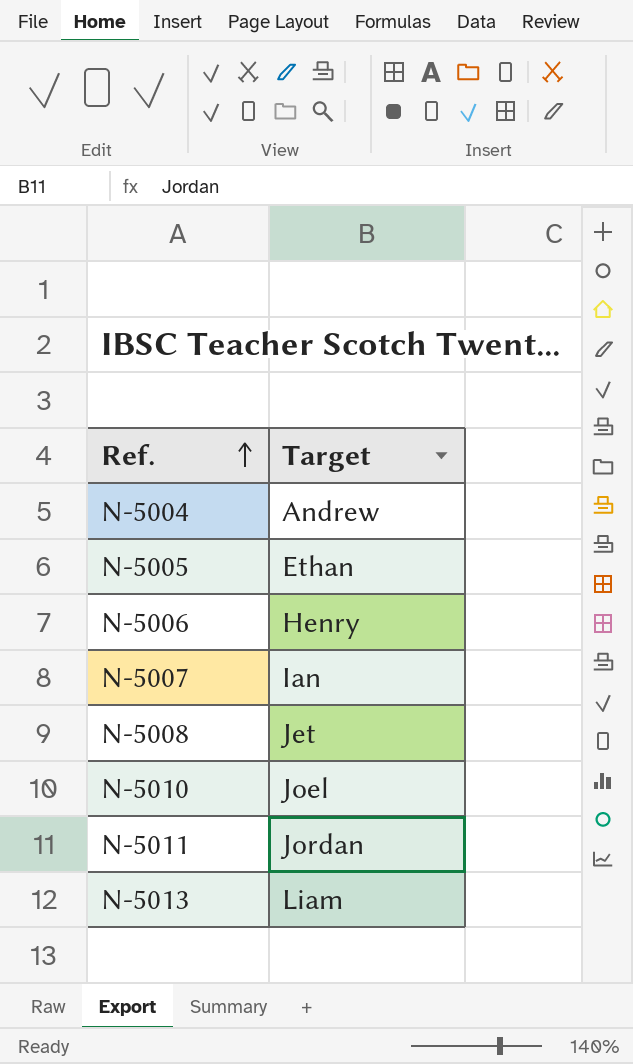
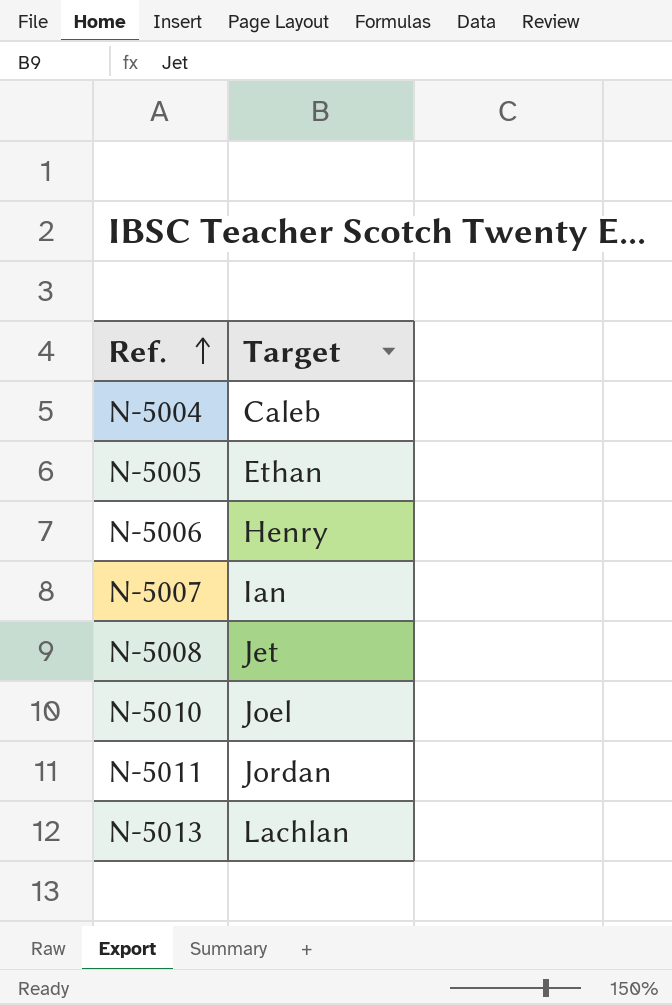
N-5004 | Target: Andrew -> Caleb
N-5013 | Target: Liam -> Lachlan

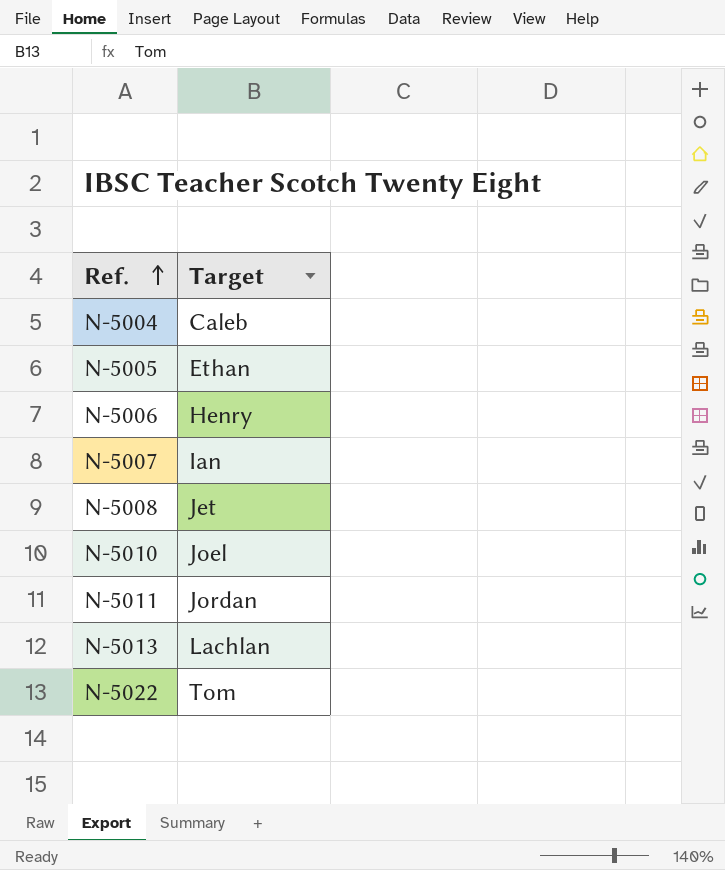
row N-5022: none -> Tom

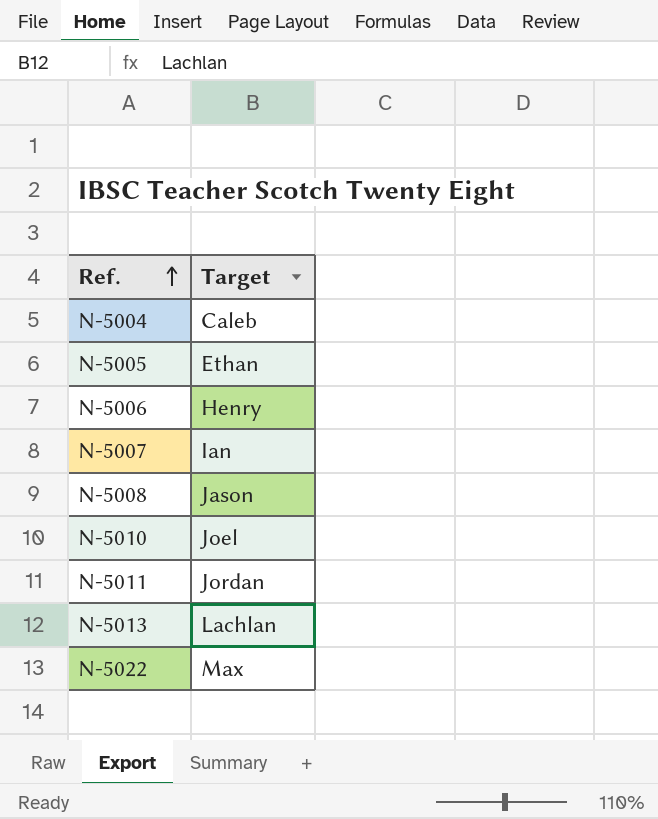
N-5008 | Target: Jet -> Jason
N-5022 | Target: Tom -> Max

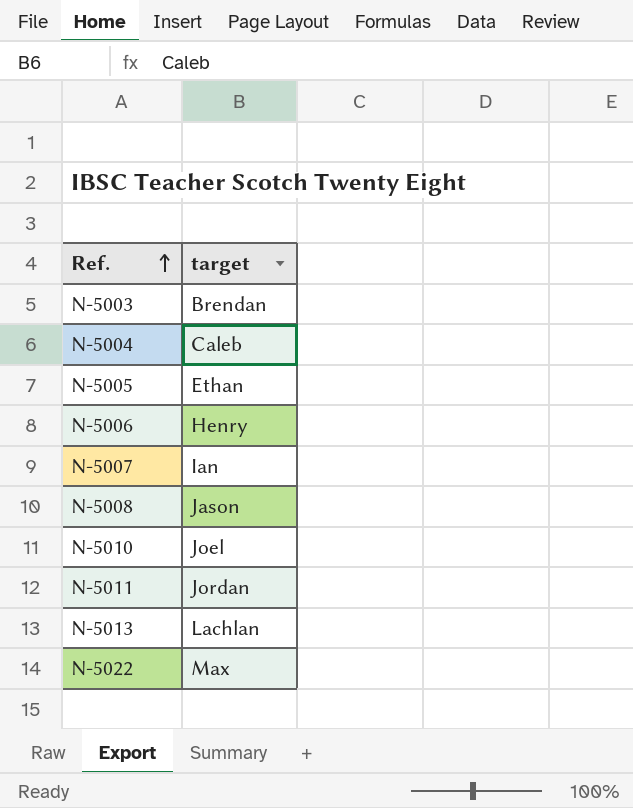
column name: Target -> target
row N-5003: none -> Brendan

